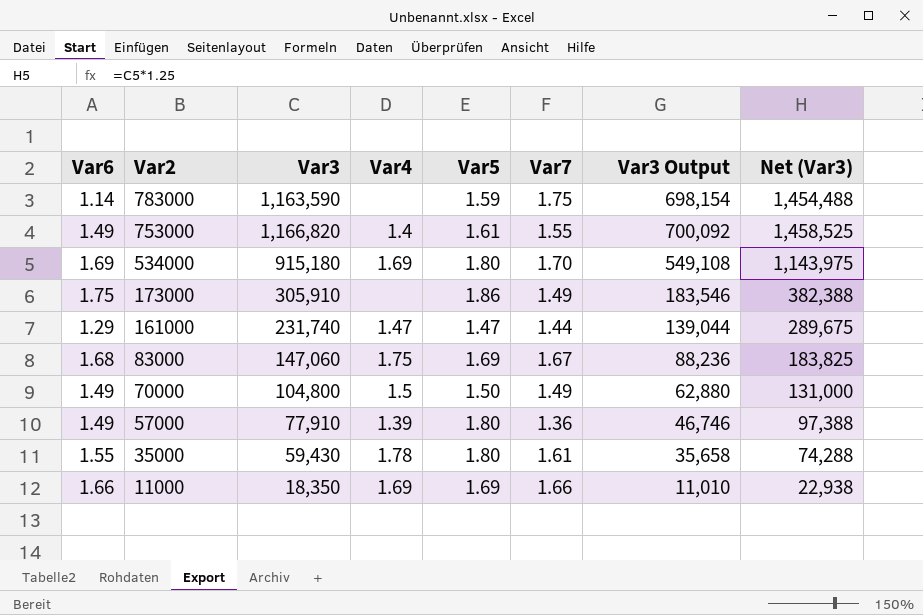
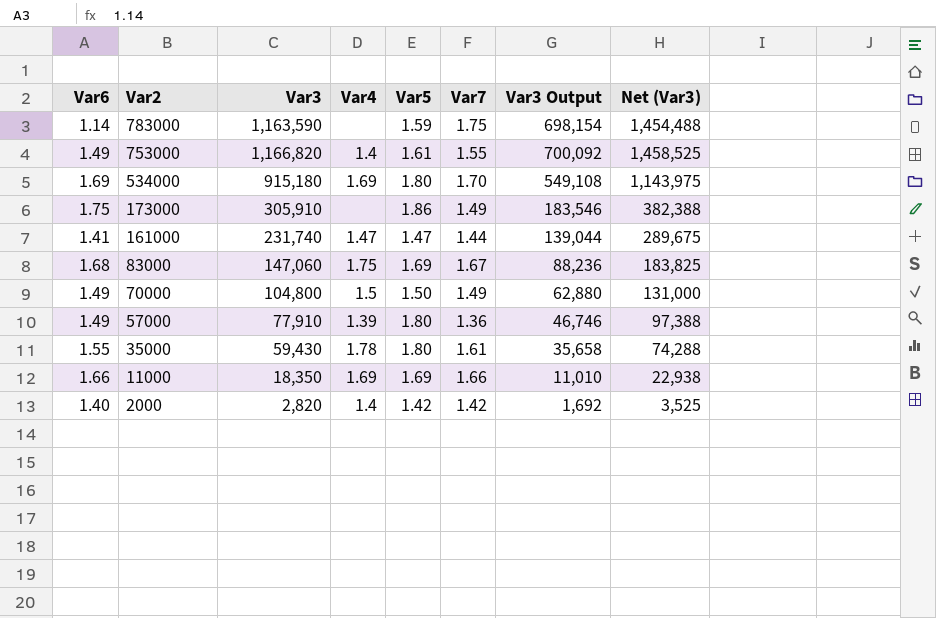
161000 | Var6: 1.29 -> 1.41
row 2000: none -> 1.40 | 2,820 | 1.4 | 1.42 | 1.42 | 1,692 | 3,525

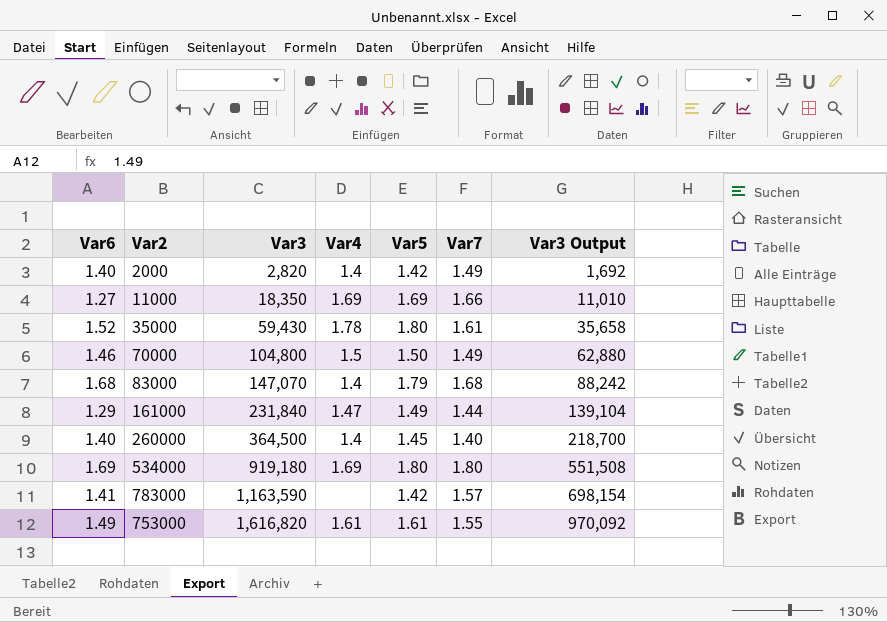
row order: Var2 descending -> Var3 ascending
column Net (Var3) | formula: [Var3] * 1.25 -> none
row 173000: 1.75 | 305,910 | none | 1.86 | 1.49 | 183,546 | 382,388 -> none
row 57000: 1.49 | 77,910 | 1.39 | 1.80 | 1.36 | 46,746 | 97,388 -> none
2000 | Var7: 1.42 -> 1.49
11000 | Var6: 1.66 -> 1.27
35000 | Var6: 1.55 -> 1.52
70000 | Var6: 1.49 -> 1.46
83000 | Var3: 147,060 -> 147,070
83000 | Var4: 1.75 -> 1.4
83000 | Var5: 1.69 -> 1.79
83000 | Var7: 1.67 -> 1.68
83000 | Var3 Output: 88,236 -> 88,242
161000 | Var6: 1.41 -> 1.29
161000 | Var3: 231,740 -> 231,840
161000 | Var5: 1.47 -> 1.49
161000 | Var3 Output: 139,044 -> 139,104
row 260000: none -> 1.40 | 364,500 | 1.4 | 1.45 | 1.40 | 218,700
534000 | Var3: 915,180 -> 919,180
534000 | Var7: 1.70 -> 1.80
534000 | Var3 Output: 549,108 -> 551,508
783000 | Var6: 1.14 -> 1.41
783000 | Var5: 1.59 -> 1.42
783000 | Var7: 1.75 -> 1.57
753000 | Var3: 1,166,820 -> 1,616,820
753000 | Var4: 1.4 -> 1.61
753000 | Var3 Output: 700,092 -> 970,092

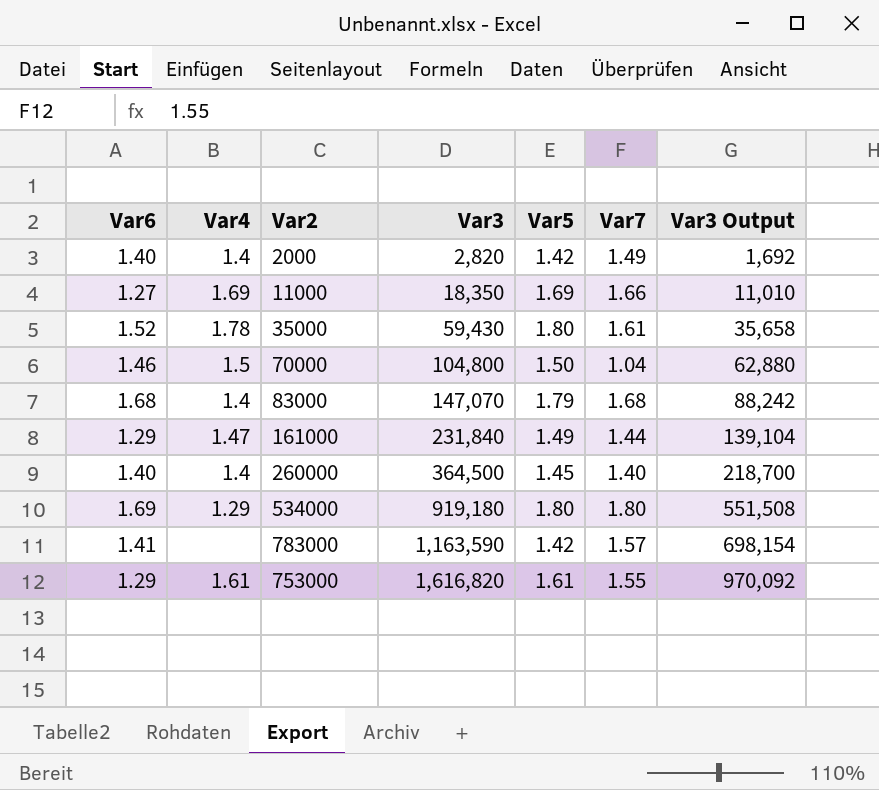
column Var4 | position: 4 -> 2
70000 | Var7: 1.49 -> 1.04
534000 | Var4: 1.69 -> 1.29
753000 | Var6: 1.49 -> 1.29

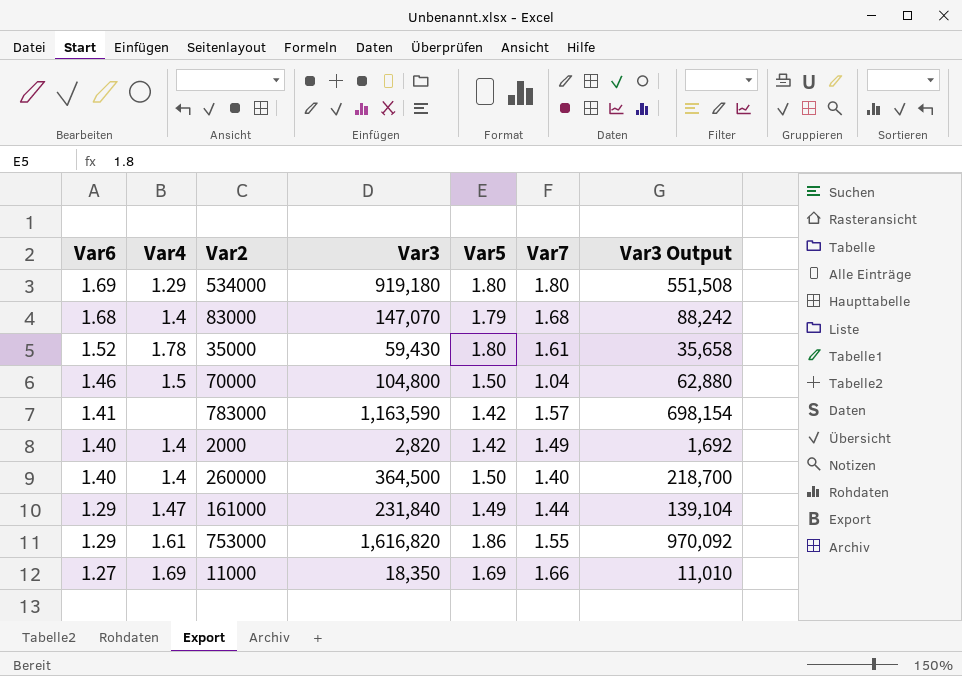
row order: Var3 ascending -> Var6 descending
260000 | Var5: 1.45 -> 1.50
753000 | Var5: 1.61 -> 1.86

